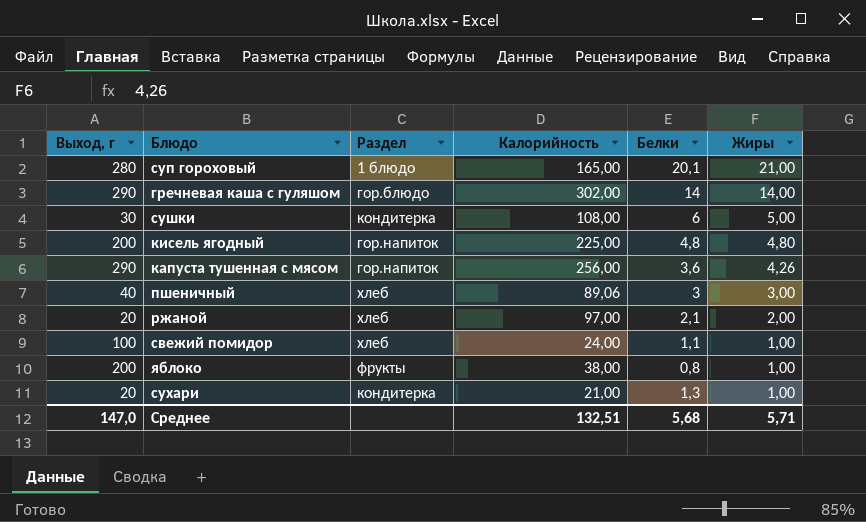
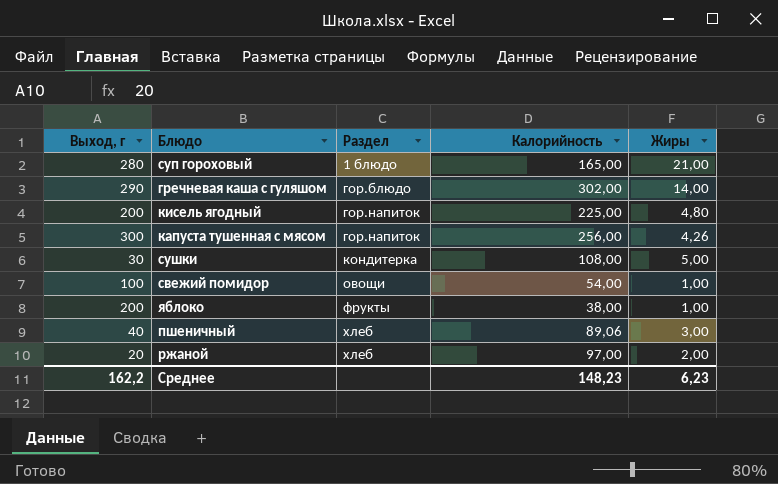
row order: Жиры descending -> Раздел ascending
column Белки | position: 5 -> none
row сухари: 20 | кондитерка | 21,00 | 1,3 | 1,00 -> none
капуста тушенная с мясом | Выход, г: 290 -> 300
свежий помидор | Раздел: хлеб -> овощи
свежий помидор | Калорийность: 24,00 -> 54,00
Среднее | Выход, г: 147,0 -> 162,2
Среднее | Калорийность: 132,51 -> 148,23
Среднее | Жиры: 5,71 -> 6,23

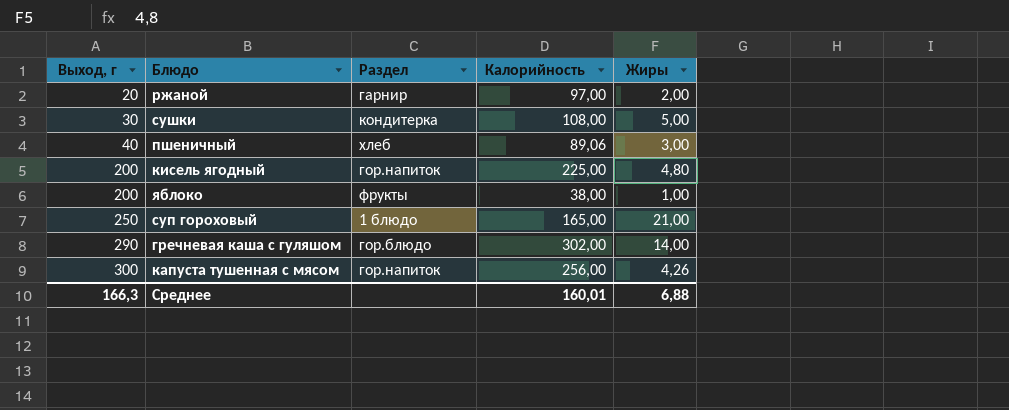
row order: Раздел ascending -> Выход, г ascending
row свежий помидор: 100 | овощи | 54,00 | 1,00 -> none
ржаной | Раздел: хлеб -> гарнир
суп гороховый | Выход, г: 280 -> 250
Среднее | Выход, г: 162,2 -> 166,3
Среднее | Калорийность: 148,23 -> 160,01
Среднее | Жиры: 6,23 -> 6,88

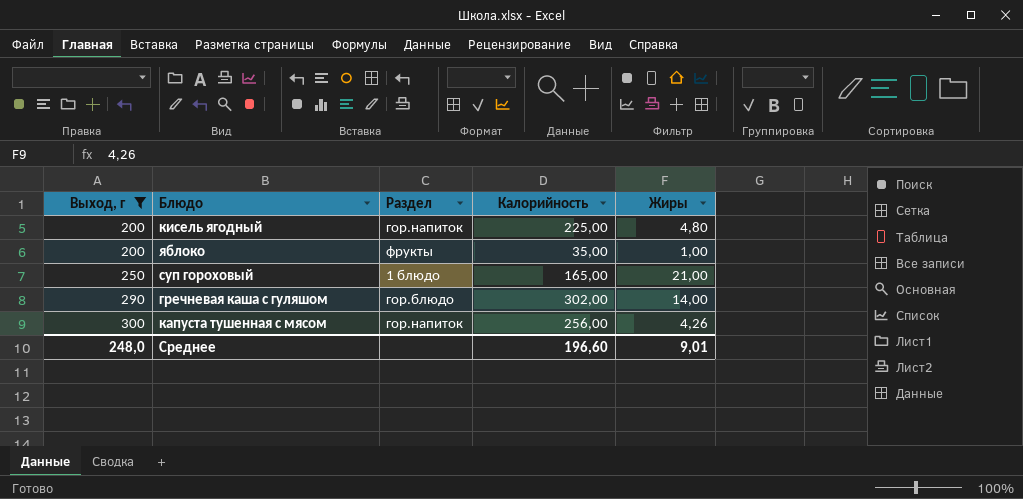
filter: none -> Выход, г >= 200
яблоко | Калорийность: 38,00 -> 35,00
Среднее | Выход, г: 166,3 -> 248,0
Среднее | Калорийность: 160,01 -> 196,60
Среднее | Жиры: 6,88 -> 9,01

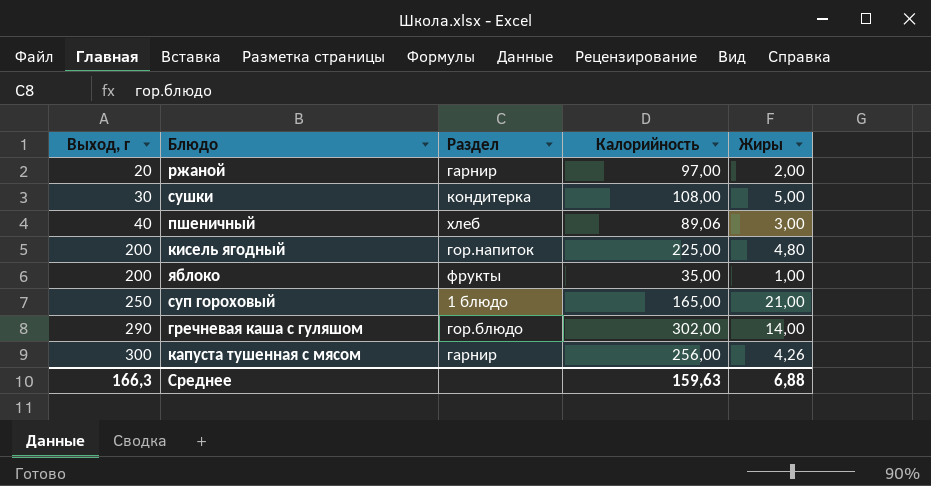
filter: Выход, г >= 200 -> none
капуста тушенная с мясом | Раздел: гор.напиток -> гарнир
Среднее | Выход, г: 248,0 -> 166,3
Среднее | Калорийность: 196,60 -> 159,63
Среднее | Жиры: 9,01 -> 6,88

